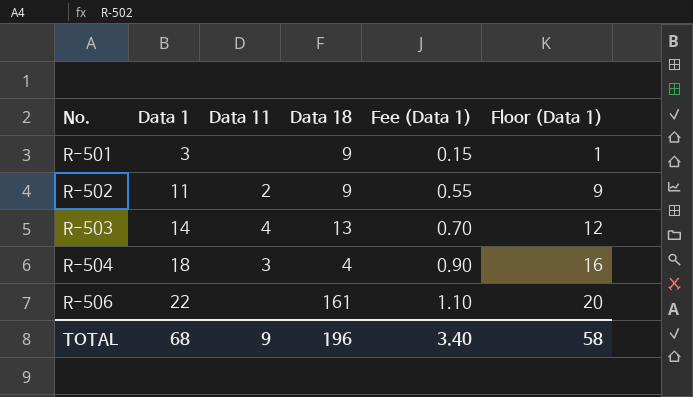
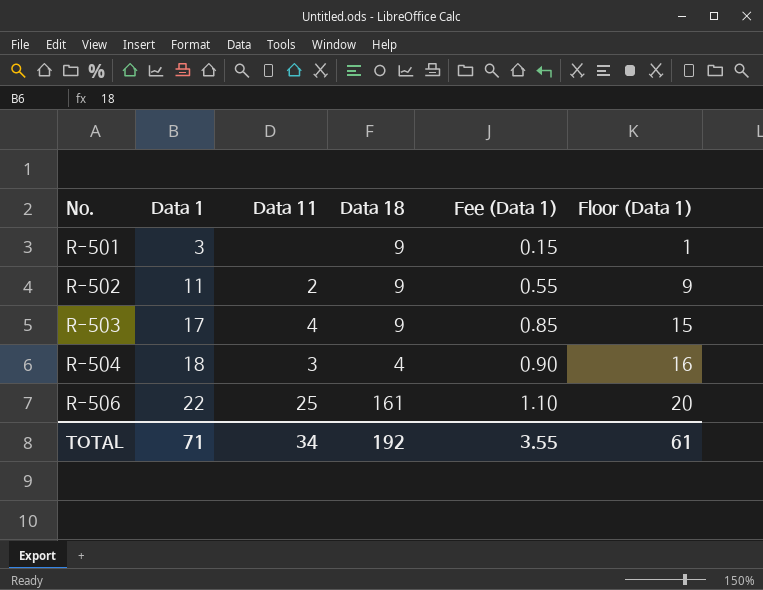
R-503 | Data 1: 14 -> 17
R-503 | Data 18: 13 -> 9
R-503 | Fee (Data 1): 0.70 -> 0.85
R-503 | Floor (Data 1): 12 -> 15
R-506 | Data 11: none -> 25
TOTAL | Data 1: 68 -> 71
TOTAL | Data 11: 9 -> 34
TOTAL | Data 18: 196 -> 192
TOTAL | Fee (Data 1): 3.40 -> 3.55
TOTAL | Floor (Data 1): 58 -> 61

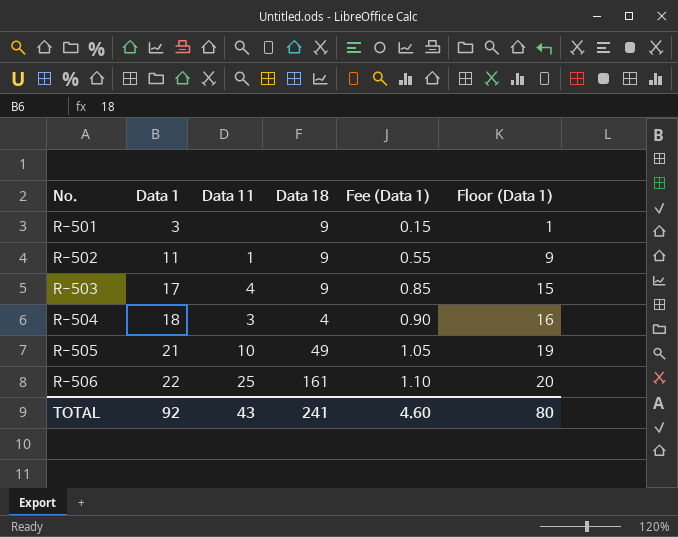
R-502 | Data 11: 2 -> 1
row R-505: none -> 21 | 10 | 49 | 1.05 | 19
TOTAL | Data 1: 71 -> 92
TOTAL | Data 11: 34 -> 43
TOTAL | Data 18: 192 -> 241
TOTAL | Fee (Data 1): 3.55 -> 4.60
TOTAL | Floor (Data 1): 61 -> 80

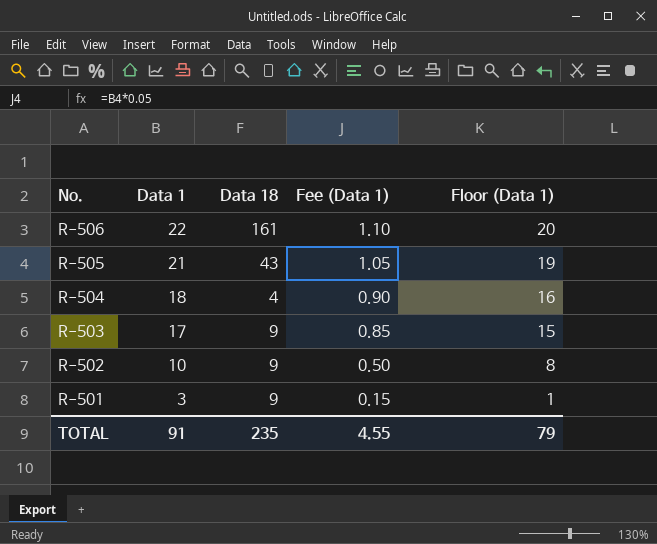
row order: No. ascending -> No. descending
column Data 11 | position: 3 -> none
R-505 | Data 18: 49 -> 43
R-502 | Data 1: 11 -> 10
R-502 | Fee (Data 1): 0.55 -> 0.50
R-502 | Floor (Data 1): 9 -> 8
TOTAL | Data 1: 92 -> 91
TOTAL | Data 18: 241 -> 235
TOTAL | Fee (Data 1): 4.60 -> 4.55
TOTAL | Floor (Data 1): 80 -> 79

